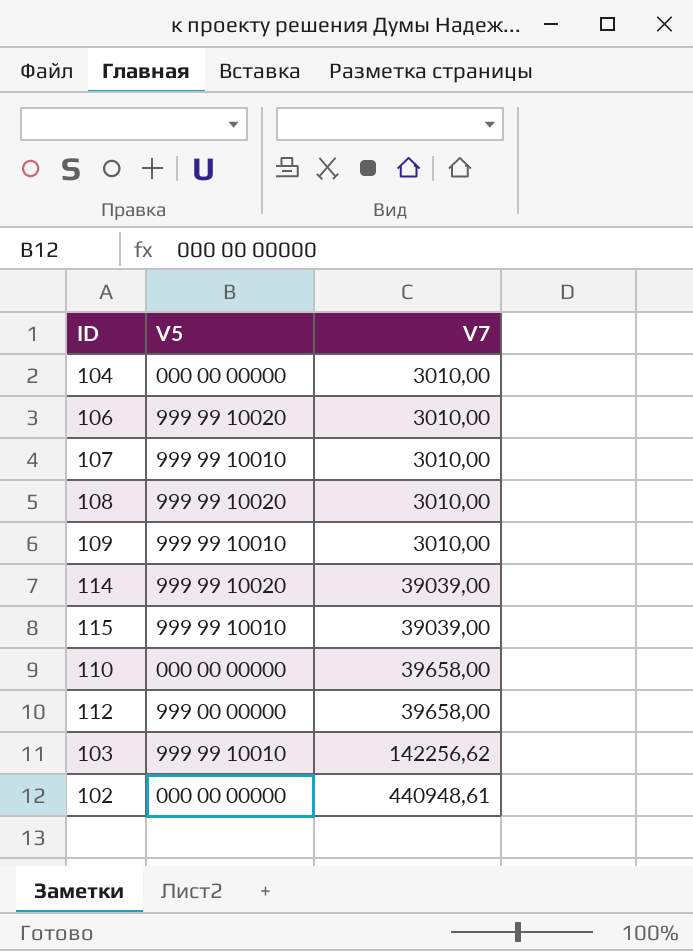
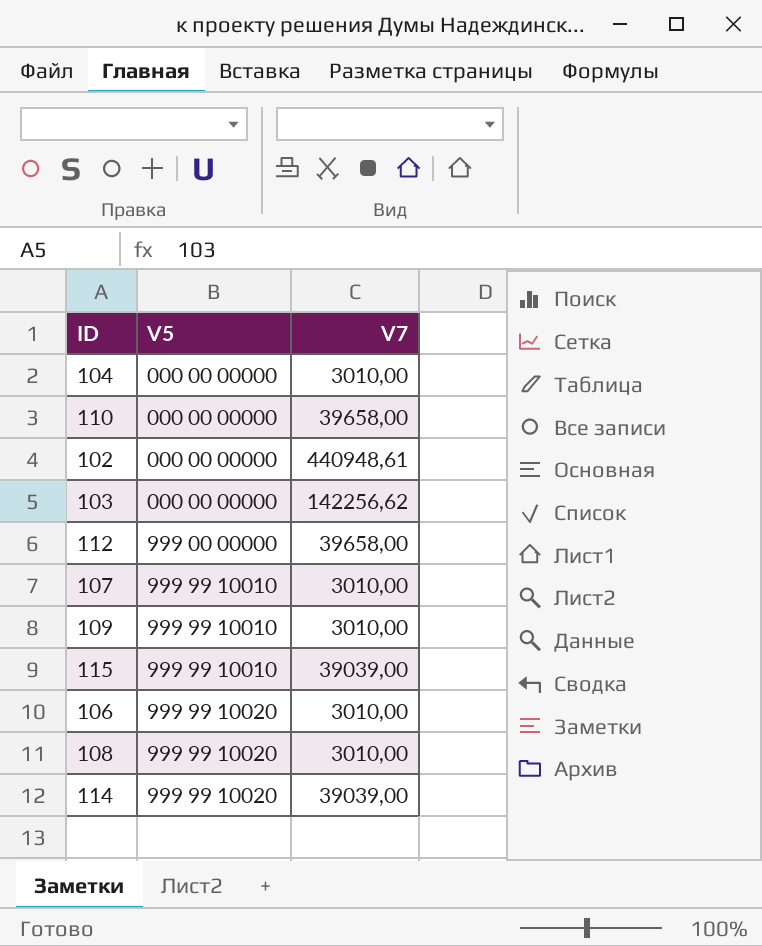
row order: V7 ascending -> V5 ascending
103 | V5: 999 99 10010 -> 000 00 00000

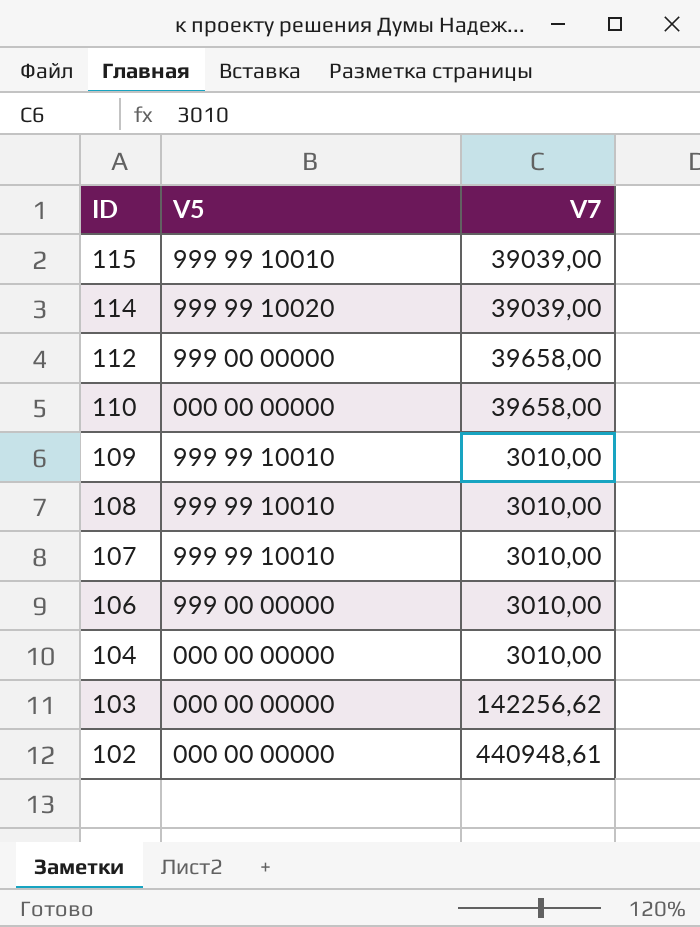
row order: V5 ascending -> ID descending
108 | V5: 999 99 10020 -> 999 99 10010
106 | V5: 999 99 10020 -> 999 00 00000

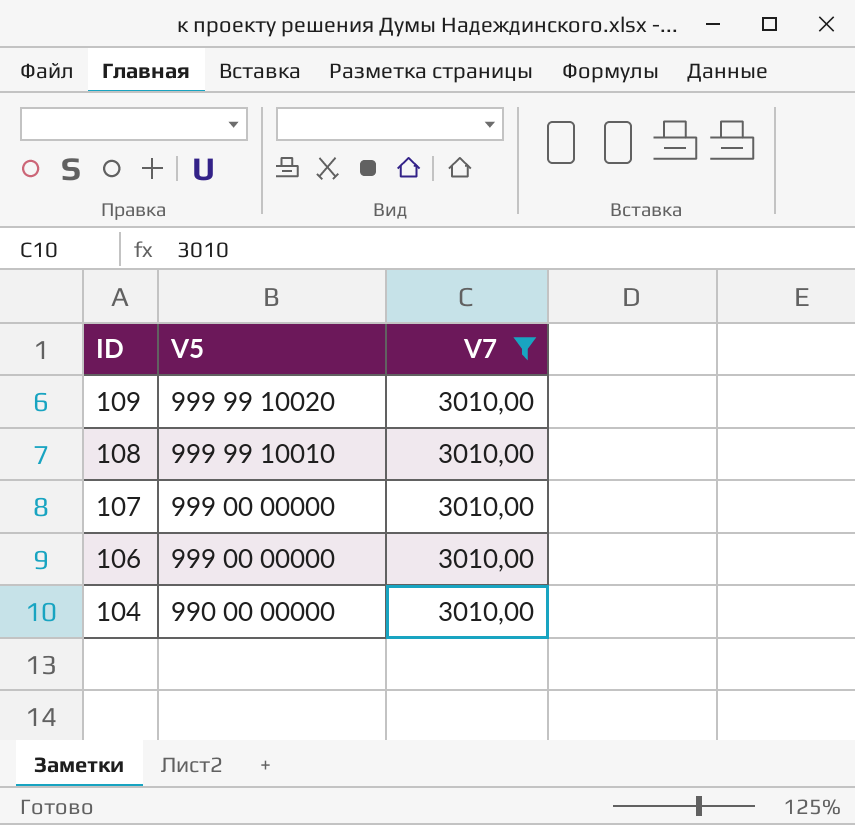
filter: none -> V7 = 3010,00
109 | V5: 999 99 10010 -> 999 99 10020
107 | V5: 999 99 10010 -> 999 00 00000
104 | V5: 000 00 00000 -> 990 00 00000

